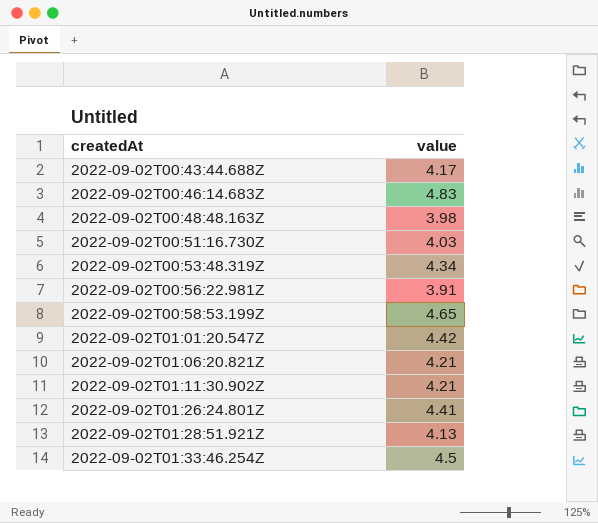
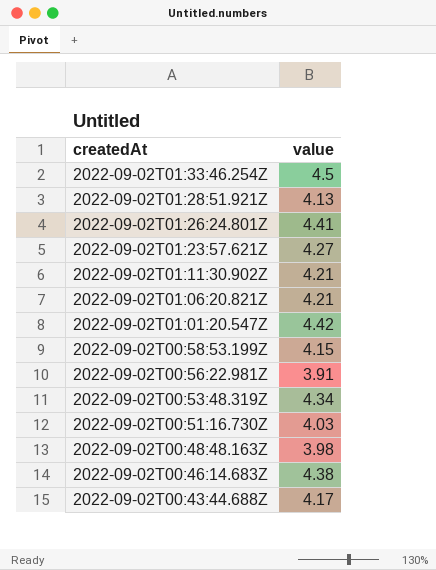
row order: createdAt ascending -> createdAt descending
row 2022-09-02T01:23:57.621Z: none -> 4.27
2022-09-02T00:58:53.199Z | value: 4.65 -> 4.15
2022-09-02T00:46:14.683Z | value: 4.83 -> 4.38

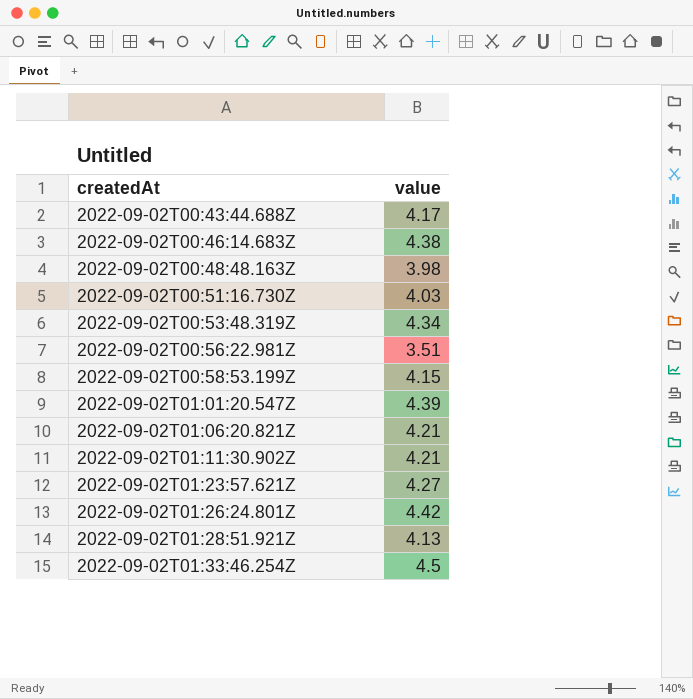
row order: createdAt descending -> createdAt ascending
2022-09-02T00:56:22.981Z | value: 3.91 -> 3.51
2022-09-02T01:01:20.547Z | value: 4.42 -> 4.39
2022-09-02T01:26:24.801Z | value: 4.41 -> 4.42

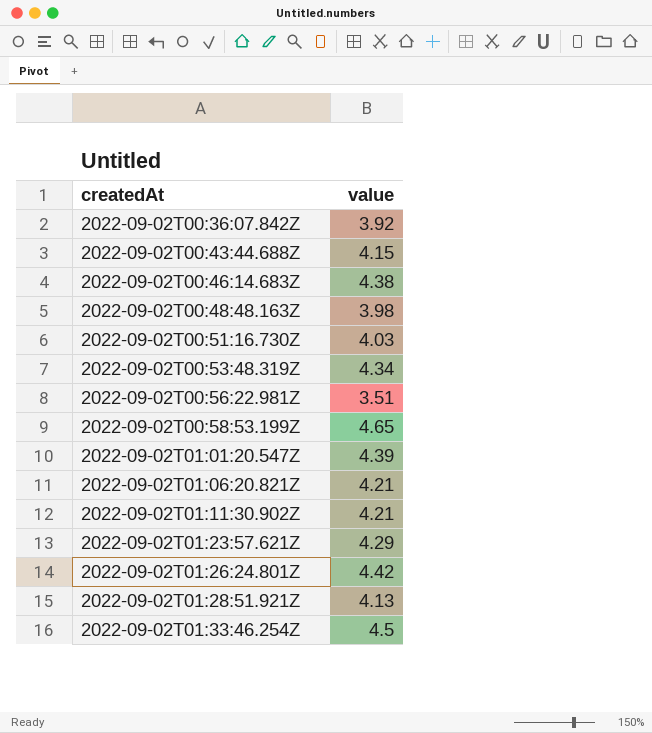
row 2022-09-02T00:36:07.842Z: none -> 3.92
2022-09-02T00:43:44.688Z | value: 4.17 -> 4.15
2022-09-02T00:58:53.199Z | value: 4.15 -> 4.65
2022-09-02T01:23:57.621Z | value: 4.27 -> 4.29

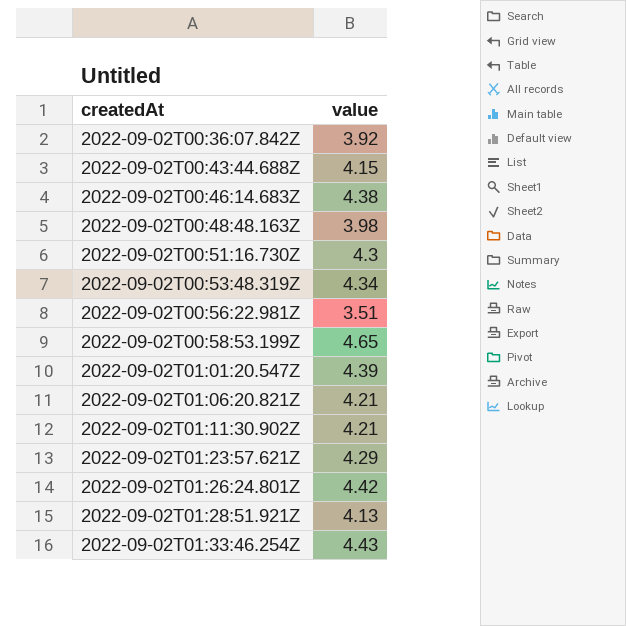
2022-09-02T00:51:16.730Z | value: 4.03 -> 4.3
2022-09-02T01:33:46.254Z | value: 4.5 -> 4.43

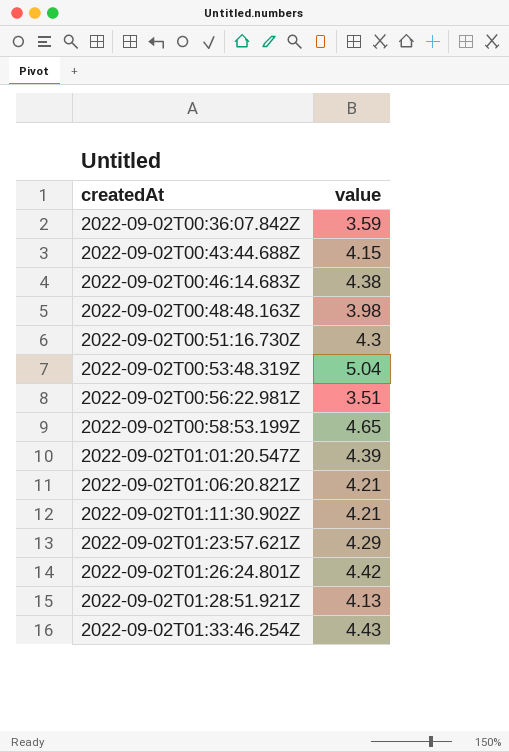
2022-09-02T00:36:07.842Z | value: 3.92 -> 3.59
2022-09-02T00:53:48.319Z | value: 4.34 -> 5.04

